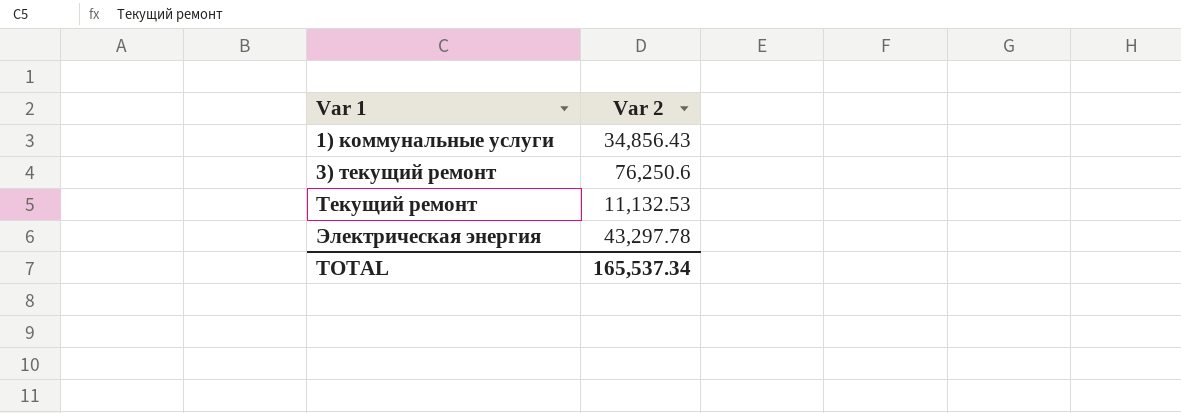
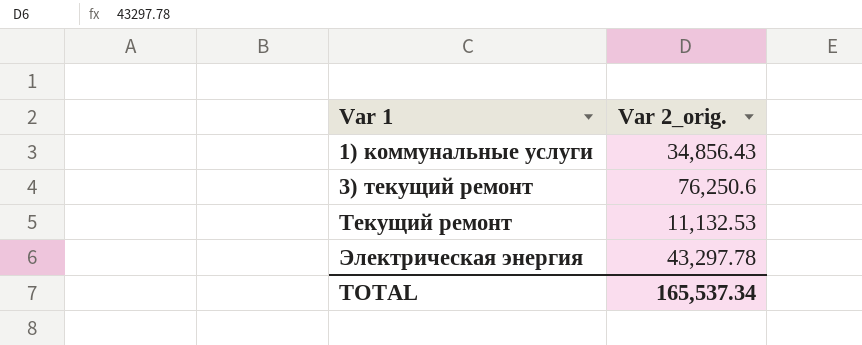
column name: Var 2 -> Var 2_orig.

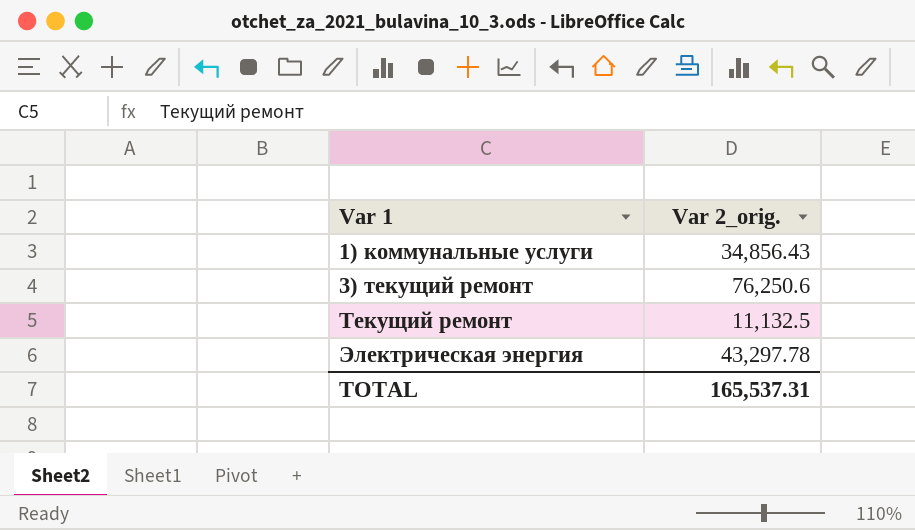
Текущий ремонт | Var 2_orig.: 11,132.53 -> 11,132.5
TOTAL | Var 2_orig.: 165,537.34 -> 165,537.31

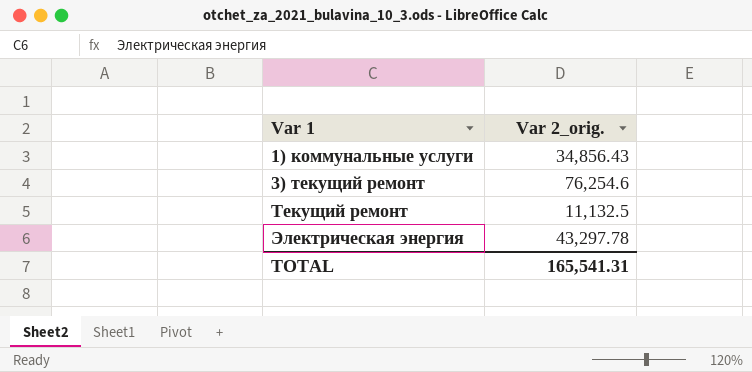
3) текущий ремонт | Var 2_orig.: 76,250.6 -> 76,254.6
TOTAL | Var 2_orig.: 165,537.31 -> 165,541.31

